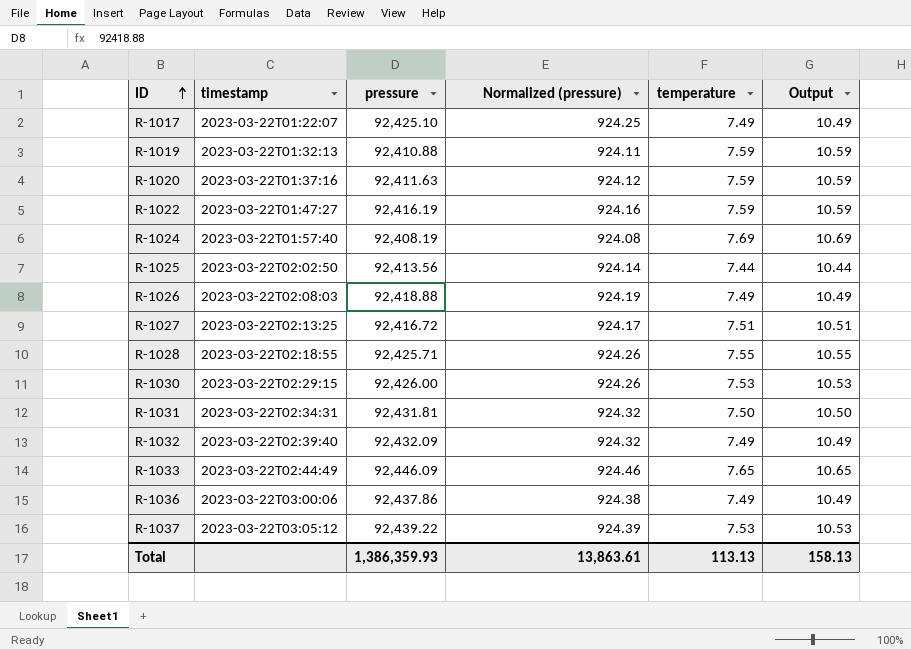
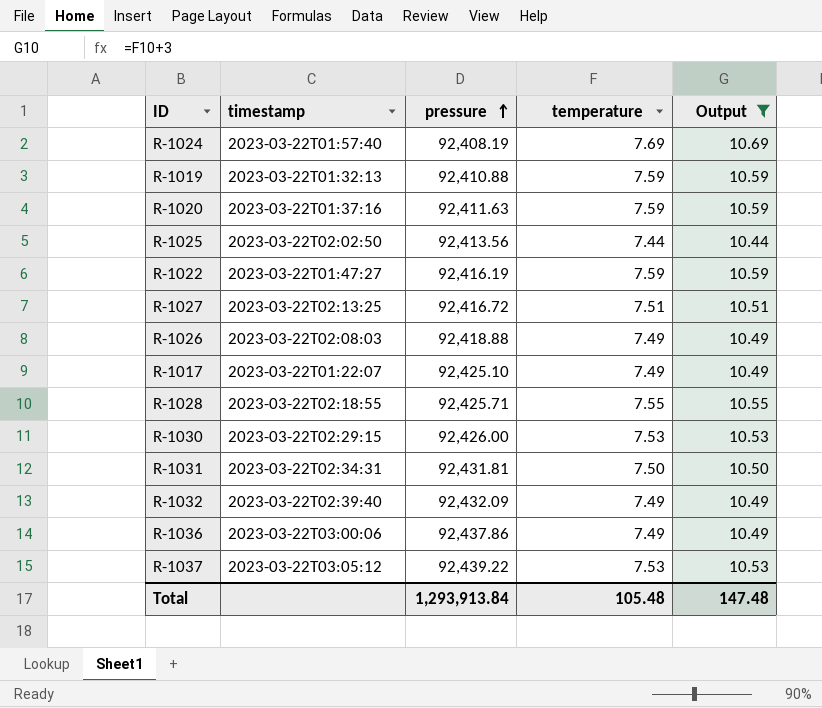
filter: none -> Output != 10.65
row order: ID ascending -> pressure ascending
column Normalized (pressure) | formula: [pressure] * 0.01 -> none
Total | pressure: 1,386,359.93 -> 1,293,913.84
Total | temperature: 113.13 -> 105.48
Total | Output: 158.13 -> 147.48

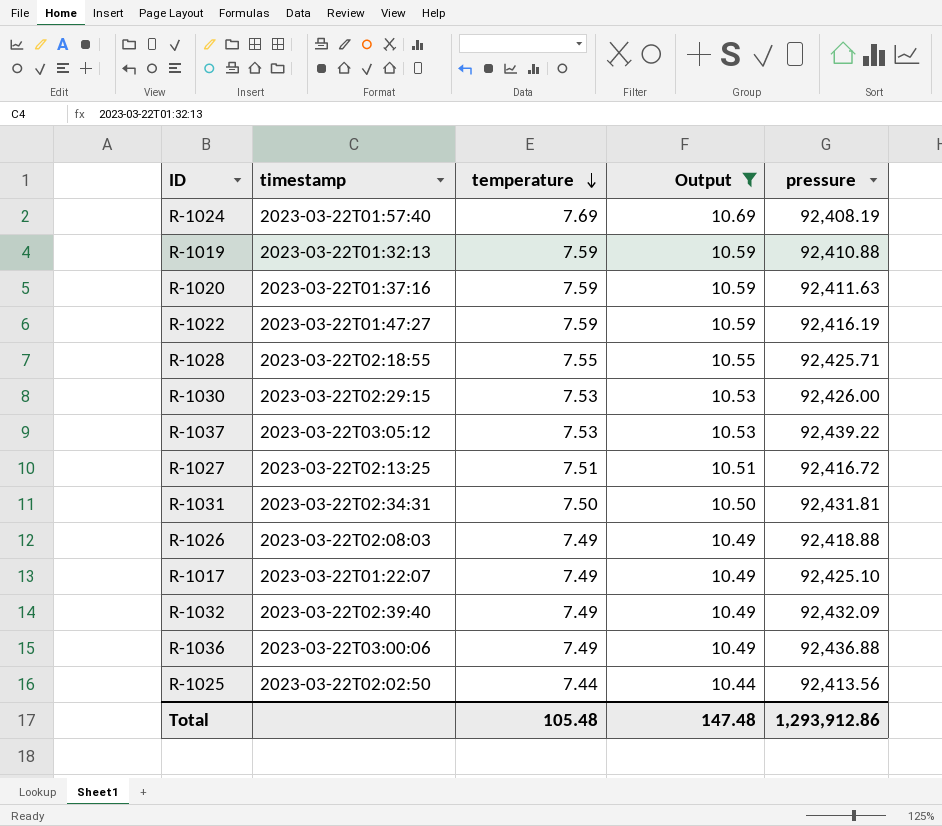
row order: pressure ascending -> temperature descending
column pressure | position: 3 -> 5
R-1036 | pressure: 92,437.86 -> 92,436.88
Total | pressure: 1,293,913.84 -> 1,293,912.86

